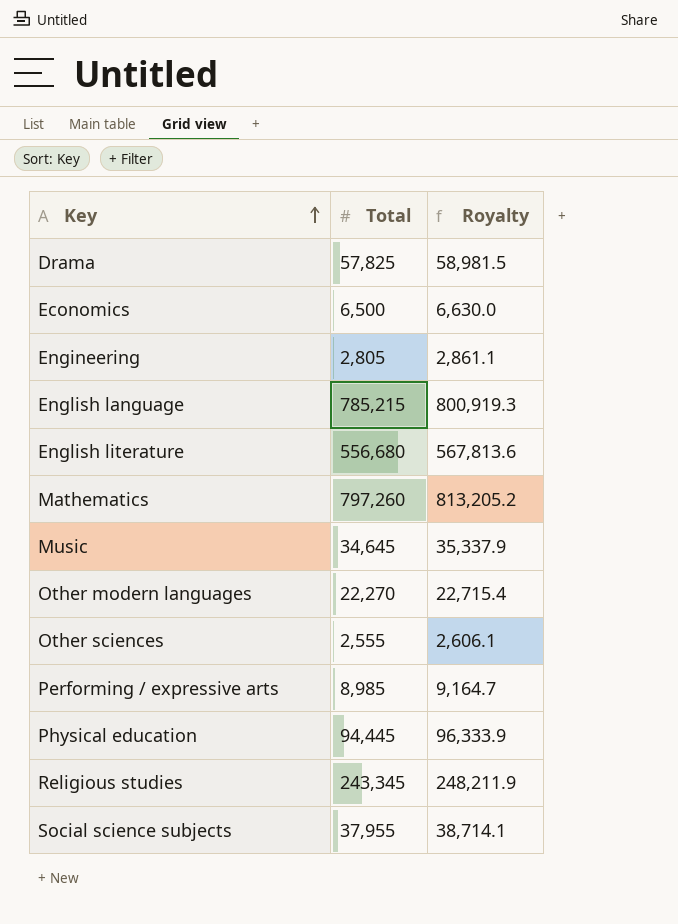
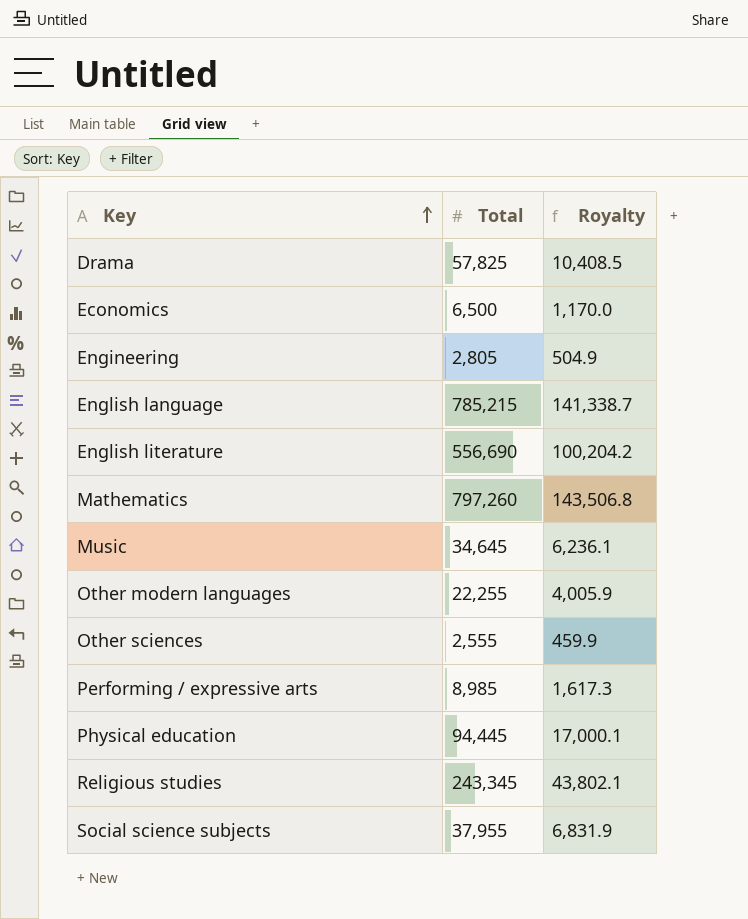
column Royalty | formula: [Total] * 1.02 -> [Total] * 0.18
English literature | Total: 556,680 -> 556,690
Other modern languages | Total: 22,270 -> 22,255

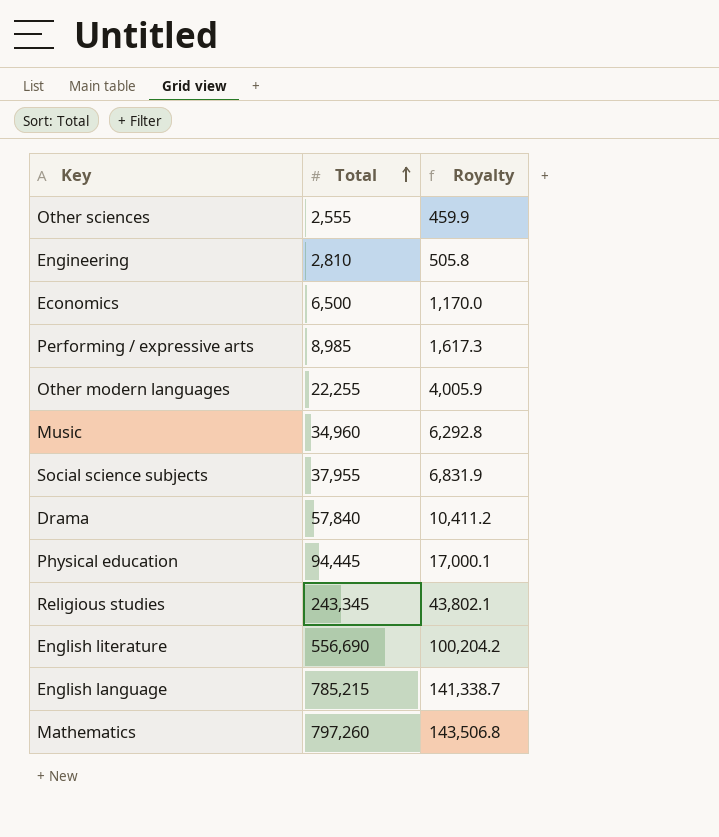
row order: Key ascending -> Total ascending
Engineering | Total: 2,805 -> 2,810
Engineering | Royalty: 504.9 -> 505.8
Music | Total: 34,645 -> 34,960
Music | Royalty: 6,236.1 -> 6,292.8
Drama | Total: 57,825 -> 57,840
Drama | Royalty: 10,408.5 -> 10,411.2

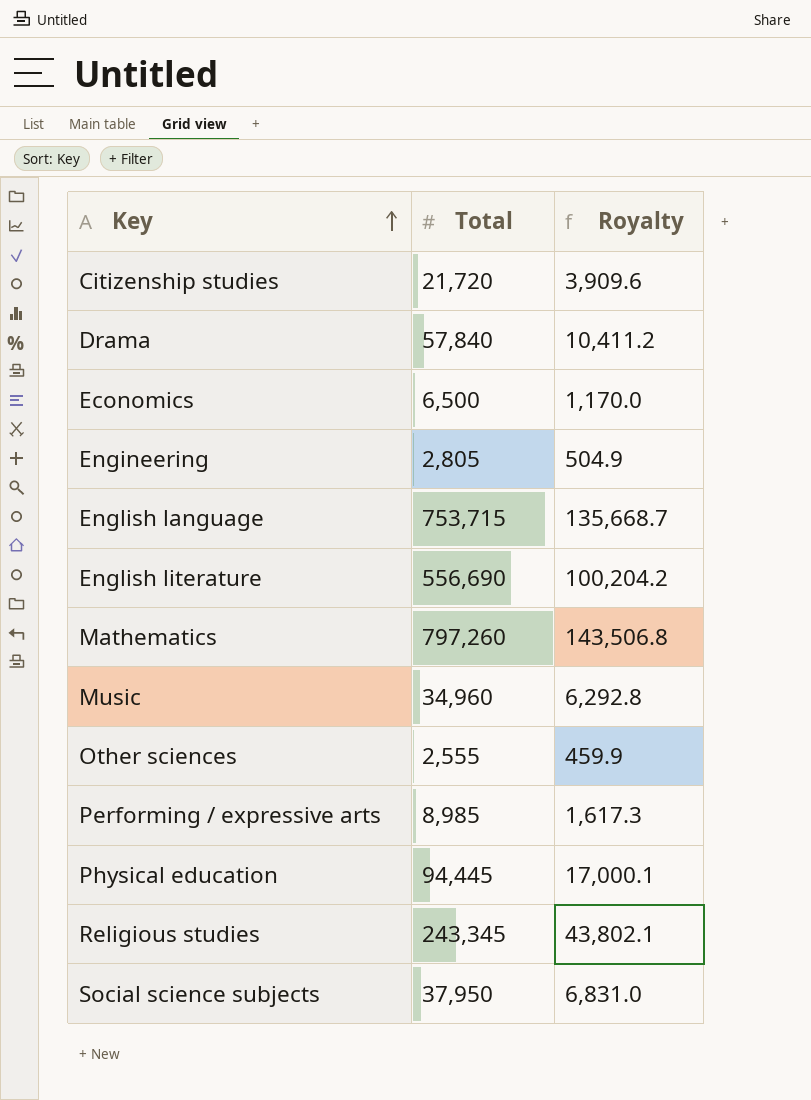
row order: Total ascending -> Key ascending
row Other modern languages: 22,255 | 4,005.9 -> none
row Citizenship studies: none -> 21,720 | 3,909.6
Engineering | Total: 2,810 -> 2,805
Engineering | Royalty: 505.8 -> 504.9
English language | Total: 785,215 -> 753,715
English language | Royalty: 141,338.7 -> 135,668.7
Social science subjects | Total: 37,955 -> 37,950
Social science subjects | Royalty: 6,831.9 -> 6,831.0

